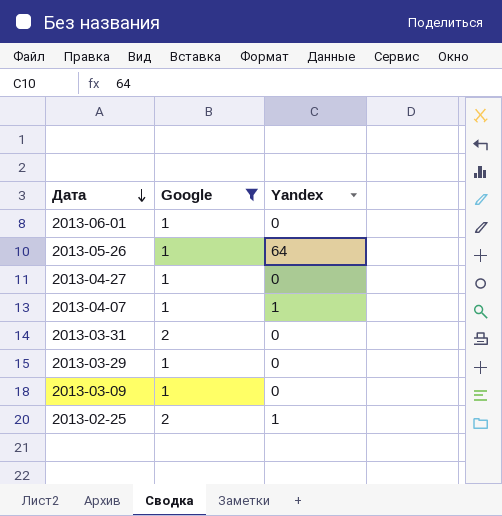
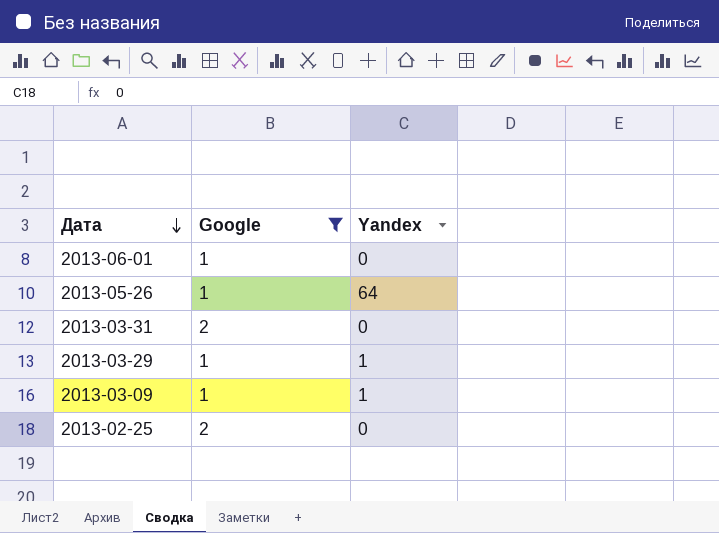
row 2013-04-27: 1 | 0 -> none
row 2013-04-07: 1 | 1 -> none
2013-03-29 | Yandex: 0 -> 1
2013-03-09 | Yandex: 0 -> 1
2013-02-25 | Yandex: 1 -> 0

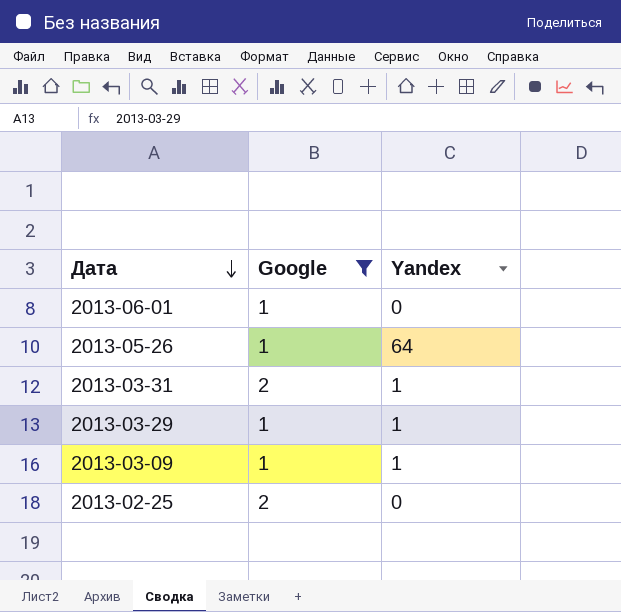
2013-03-31 | Yandex: 0 -> 1

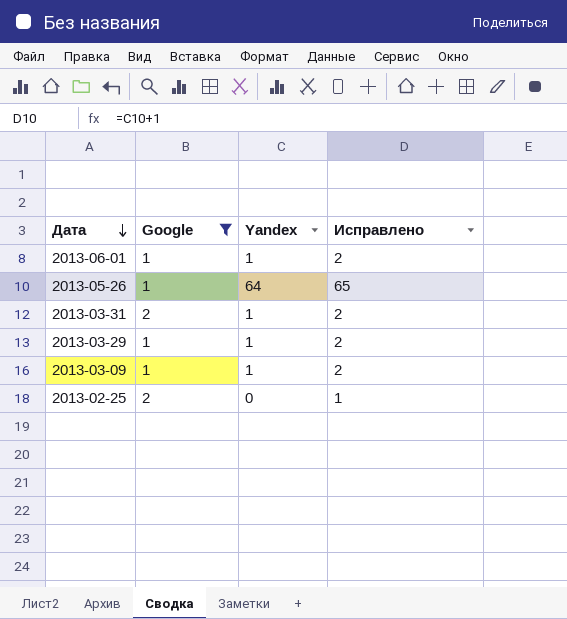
column Исправлено | formula: none -> [Yandex] + 1
2013-06-01 | Yandex: 0 -> 1

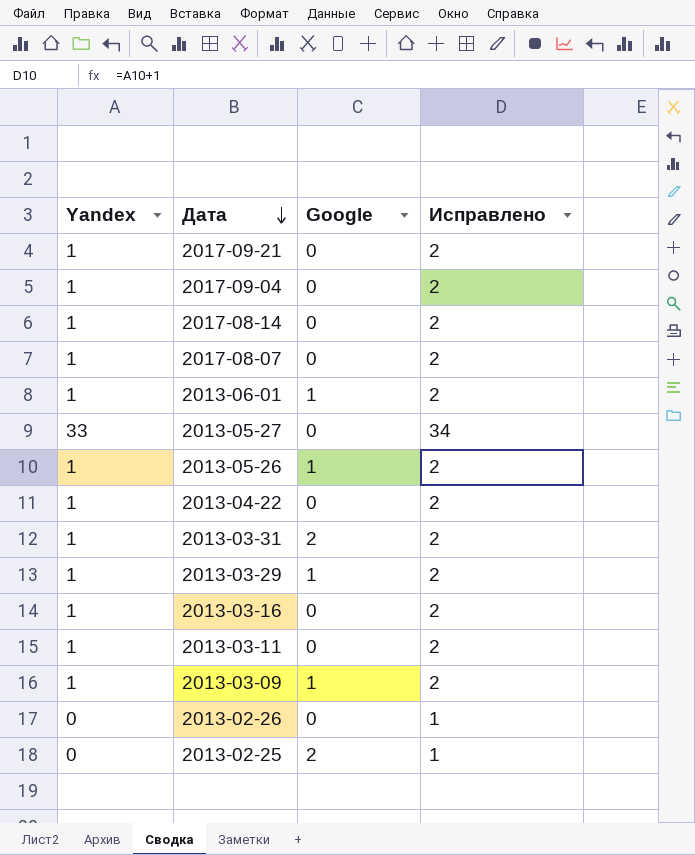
filter: Google != 0 -> none
column Yandex | position: 3 -> 1
2013-05-26 | Yandex: 64 -> 1
2013-05-26 | Исправлено: 65 -> 2

